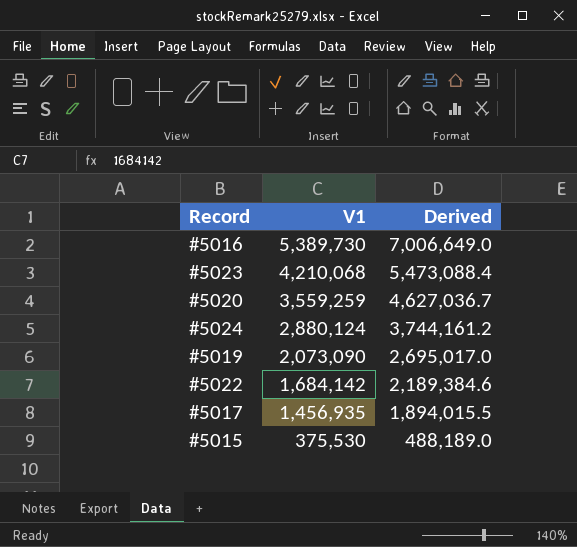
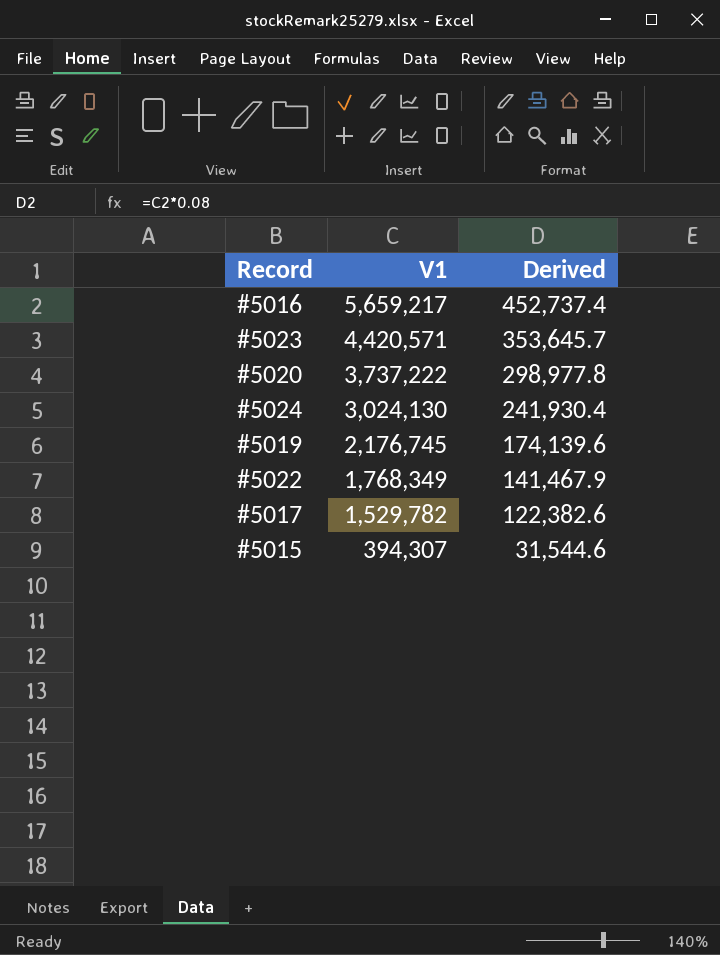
column Derived | formula: [V1] * 1.3 -> [V1] * 0.08
#5016 | V1: 5,389,730 -> 5,659,217
#5023 | V1: 4,210,068 -> 4,420,571
#5020 | V1: 3,559,259 -> 3,737,222
#5024 | V1: 2,880,124 -> 3,024,130
#5019 | V1: 2,073,090 -> 2,176,745
#5022 | V1: 1,684,142 -> 1,768,349
#5017 | V1: 1,456,935 -> 1,529,782
#5015 | V1: 375,530 -> 394,307

